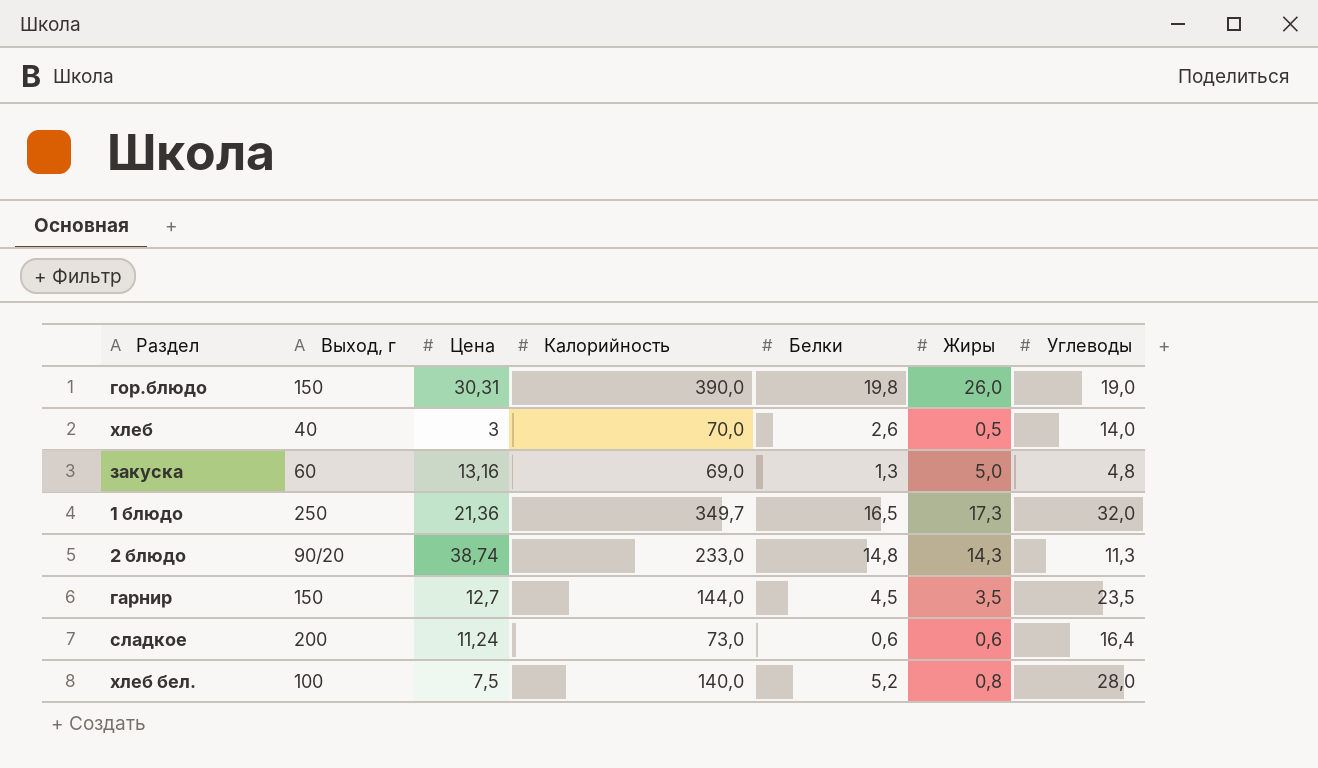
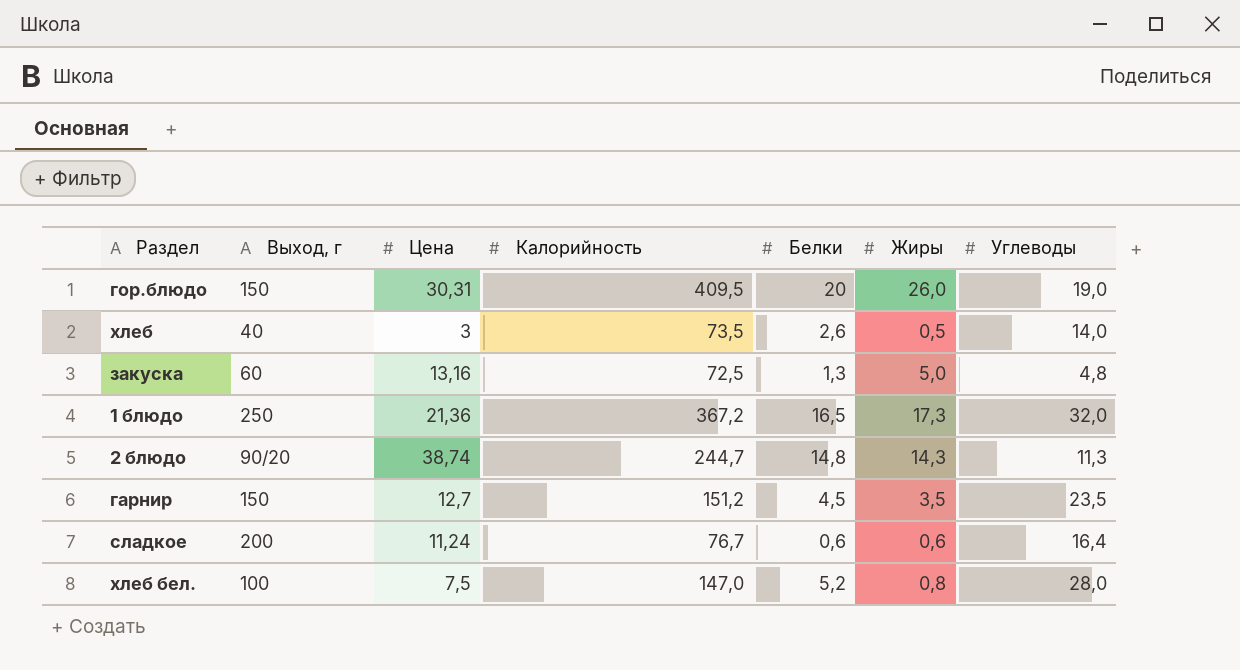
гор.блюдо | Калорийность: 390,0 -> 409,5
гор.блюдо | Белки: 19,8 -> 20
хлеб | Калорийность: 70,0 -> 73,5
закуска | Калорийность: 69,0 -> 72,5
1 блюдо | Калорийность: 349,7 -> 367,2
2 блюдо | Калорийность: 233,0 -> 244,7
гарнир | Калорийность: 144,0 -> 151,2
сладкое | Калорийность: 73,0 -> 76,7
хлеб бел. | Калорийность: 140,0 -> 147,0

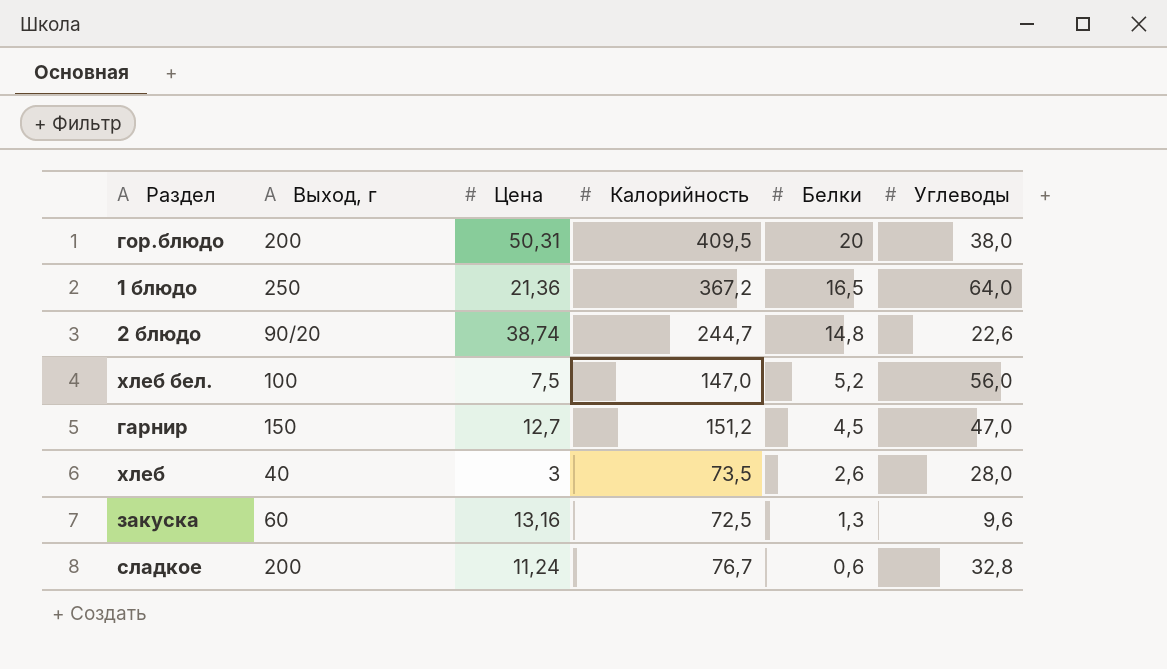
row order: none -> Белки descending
column Жиры | position: 6 -> none
гор.блюдо | Выход, г: 150 -> 200
гор.блюдо | Цена: 30,31 -> 50,31
гор.блюдо | Углеводы: 19,0 -> 38,0
1 блюдо | Углеводы: 32,0 -> 64,0
2 блюдо | Углеводы: 11,3 -> 22,6
хлеб бел. | Углеводы: 28,0 -> 56,0
гарнир | Углеводы: 23,5 -> 47,0
хлеб | Углеводы: 14,0 -> 28,0
закуска | Углеводы: 4,8 -> 9,6
сладкое | Углеводы: 16,4 -> 32,8

